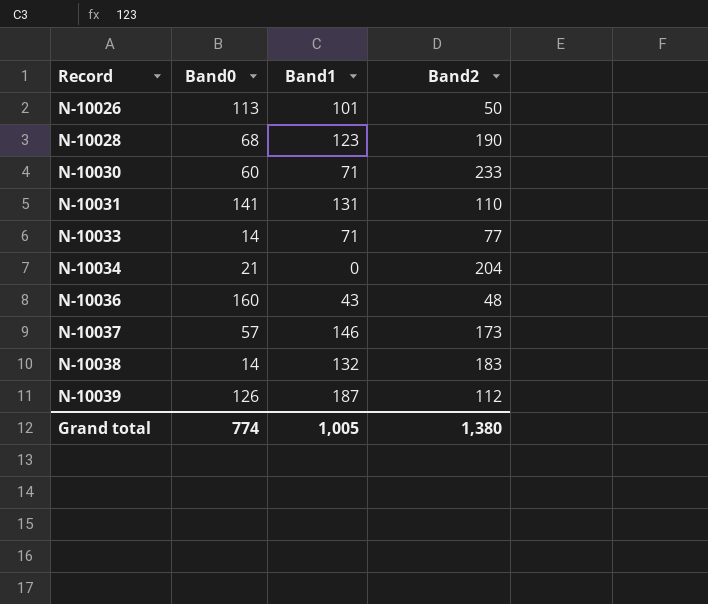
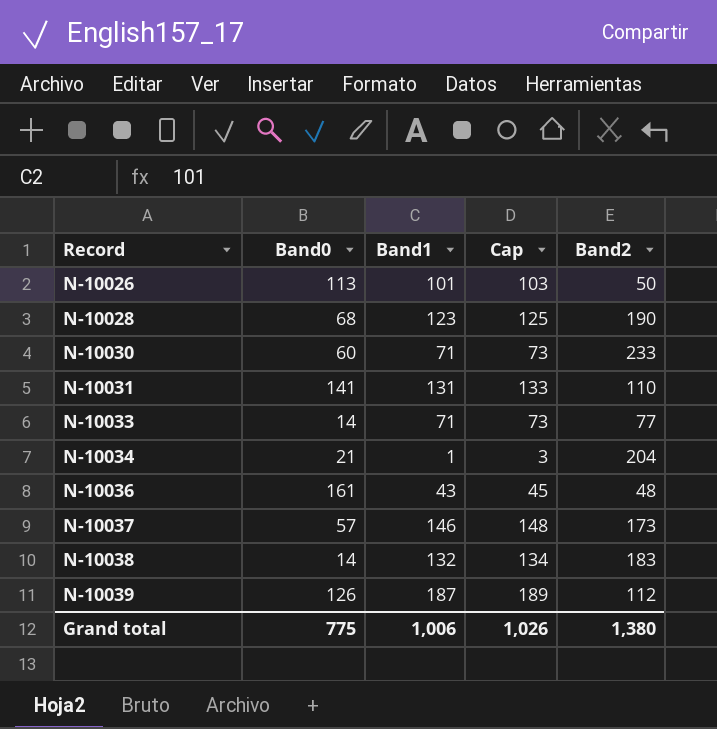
column Cap | formula: none -> [Band1] + 2
N-10034 | Band1: 0 -> 1
N-10036 | Band0: 160 -> 161
Grand total | Band0: 774 -> 775
Grand total | Band1: 1,005 -> 1,006

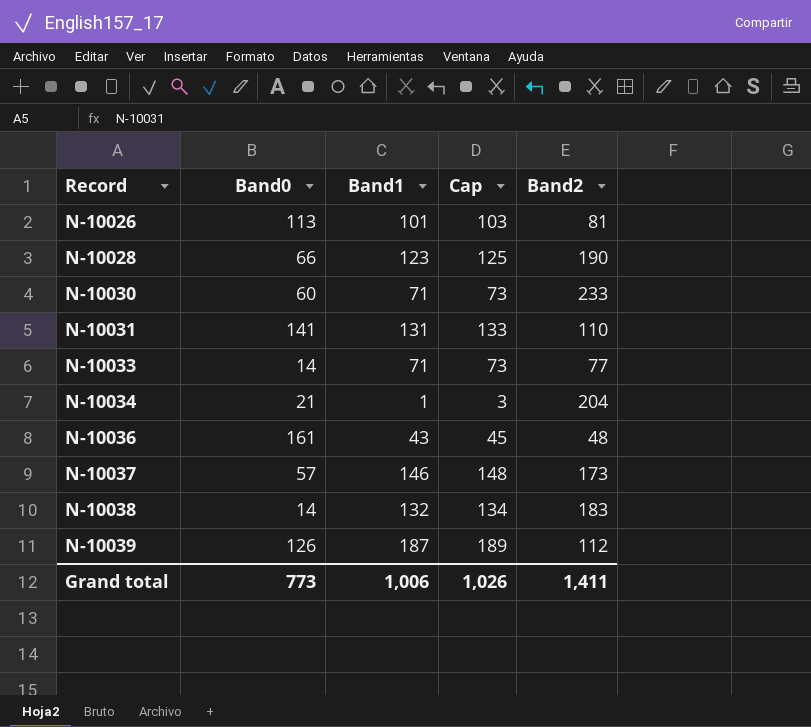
N-10026 | Band2: 50 -> 81
N-10028 | Band0: 68 -> 66
Grand total | Band0: 775 -> 773
Grand total | Band2: 1,380 -> 1,411

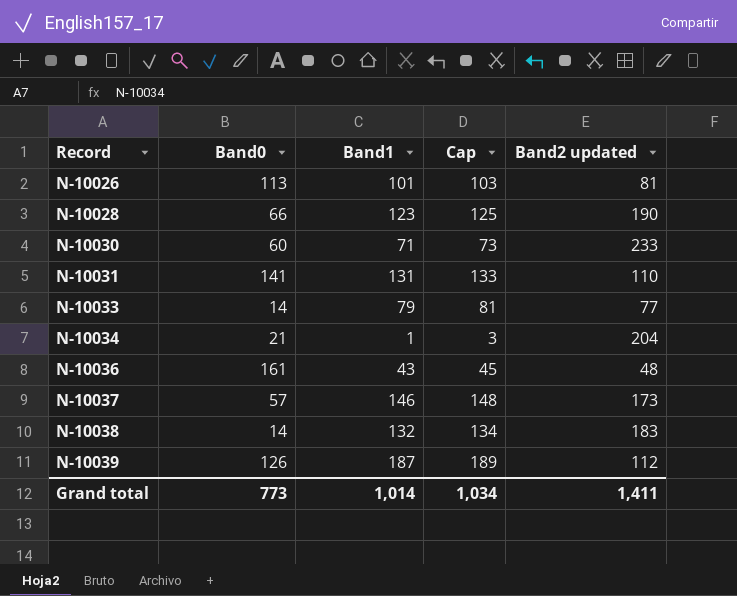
column name: Band2 -> Band2 updated
N-10033 | Band1: 71 -> 79
N-10033 | Cap: 73 -> 81
Grand total | Band1: 1,006 -> 1,014
Grand total | Cap: 1,026 -> 1,034

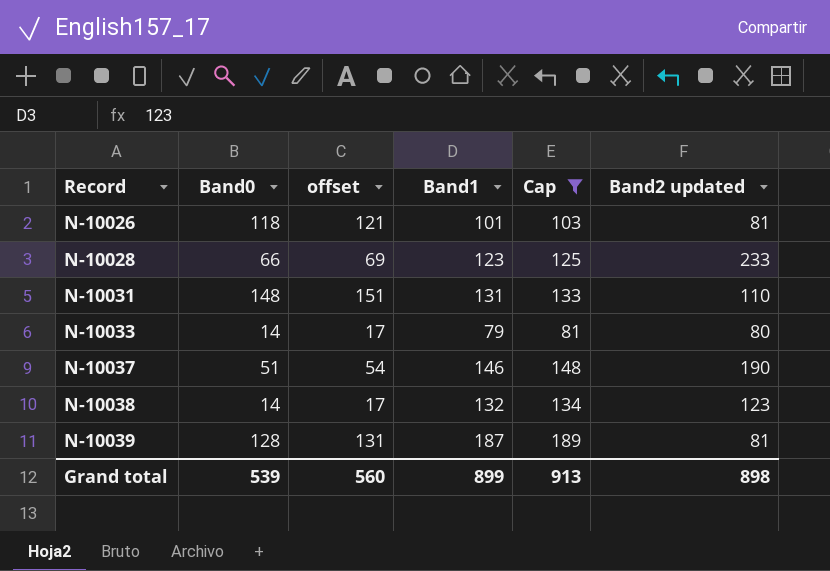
filter: none -> Cap >= 81
column offset | formula: none -> [Band0] + 3
N-10026 | Band0: 113 -> 118
N-10028 | Band2 updated: 190 -> 233
N-10031 | Band0: 141 -> 148
N-10033 | Band2 updated: 77 -> 80
N-10037 | Band0: 57 -> 51
N-10037 | Band2 updated: 173 -> 190
N-10038 | Band2 updated: 183 -> 123
N-10039 | Band0: 126 -> 128
N-10039 | Band2 updated: 112 -> 81
Grand total | Band0: 773 -> 539
Grand total | Band1: 1,014 -> 899
Grand total | Cap: 1,034 -> 913
Grand total | Band2 updated: 1,411 -> 898

